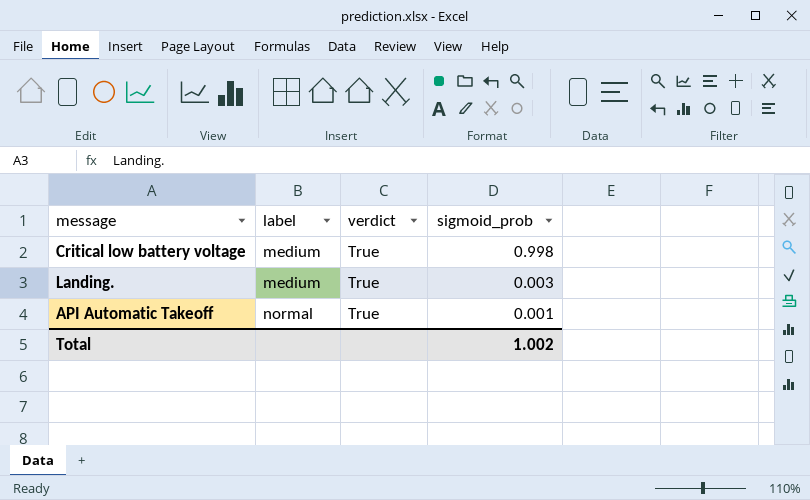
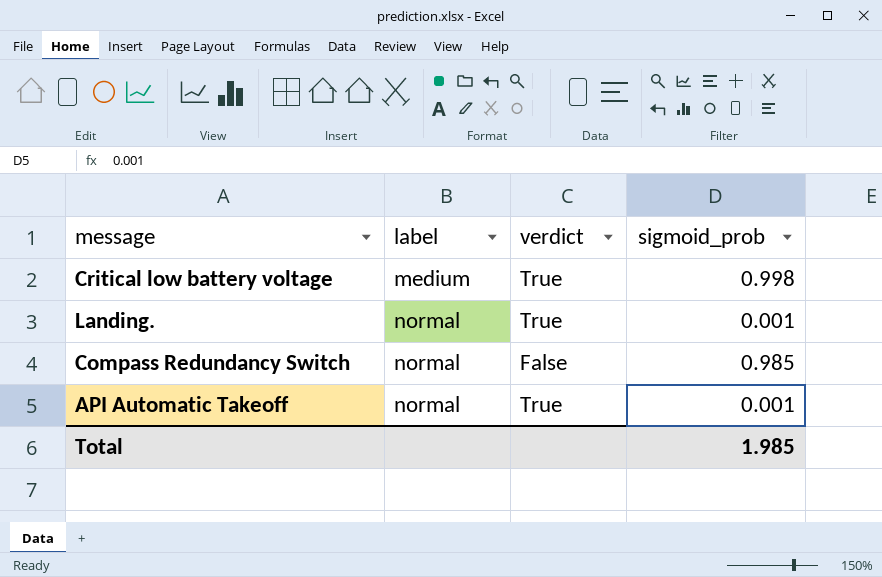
Landing. | label: medium -> normal
Landing. | sigmoid_prob: 0.003 -> 0.001
row Compass Redundancy Switch: none -> normal | False | 0.985
Total | sigmoid_prob: 1.002 -> 1.985

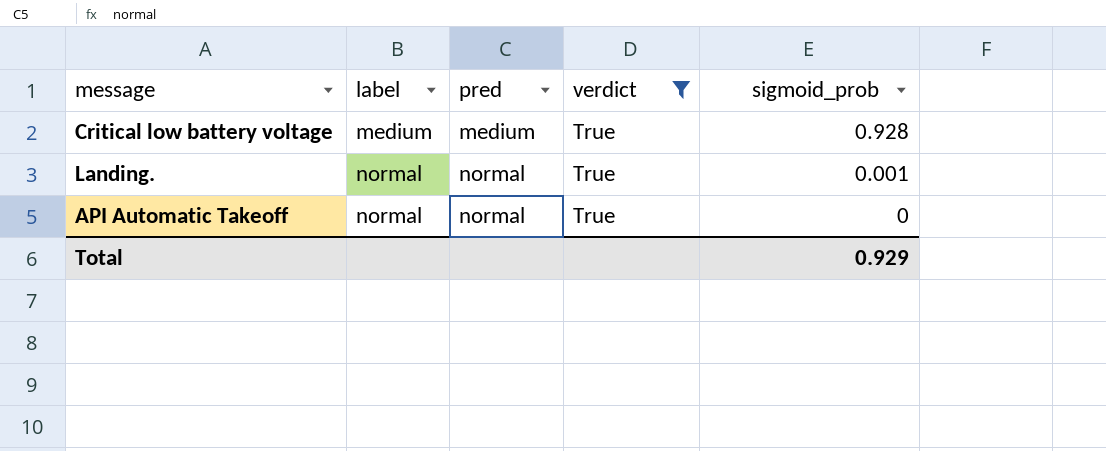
filter: none -> verdict = True
column pred | position: none -> 3
Critical low battery voltage | sigmoid_prob: 0.998 -> 0.928
API Automatic Takeoff | sigmoid_prob: 0.001 -> 0
Total | sigmoid_prob: 1.985 -> 0.929

